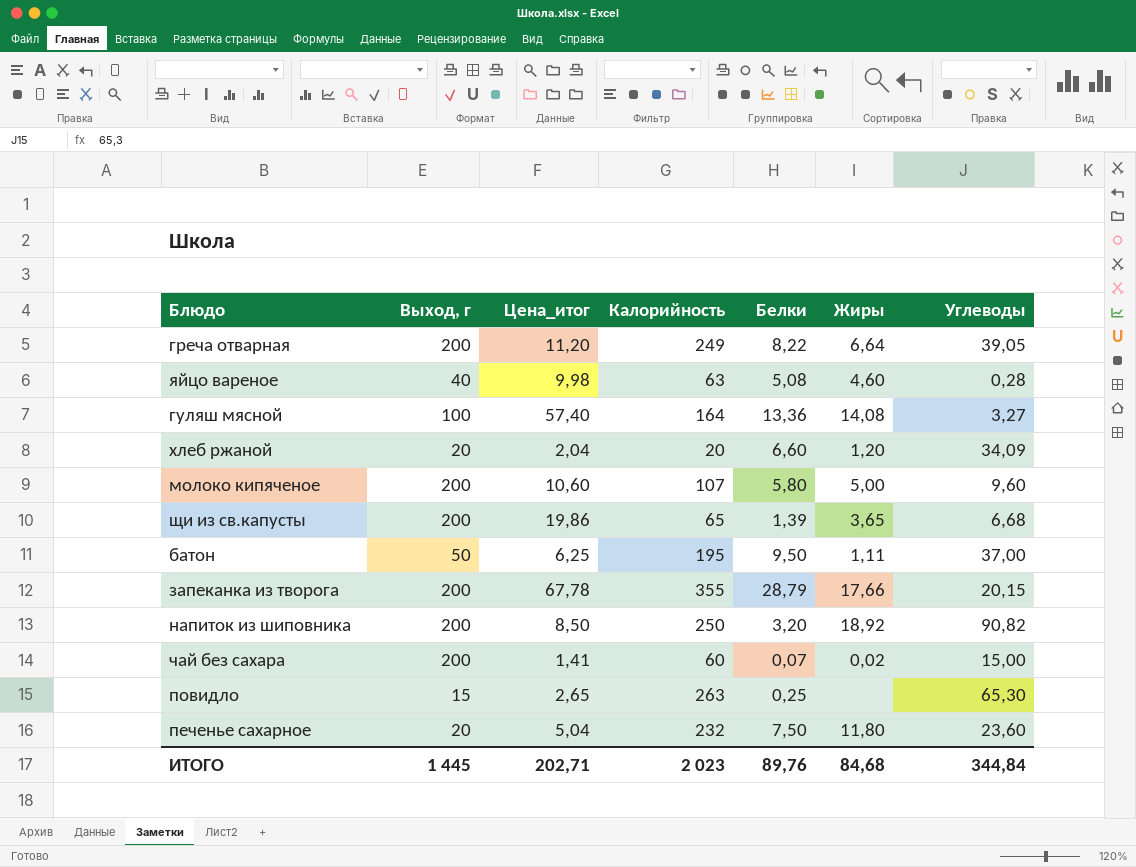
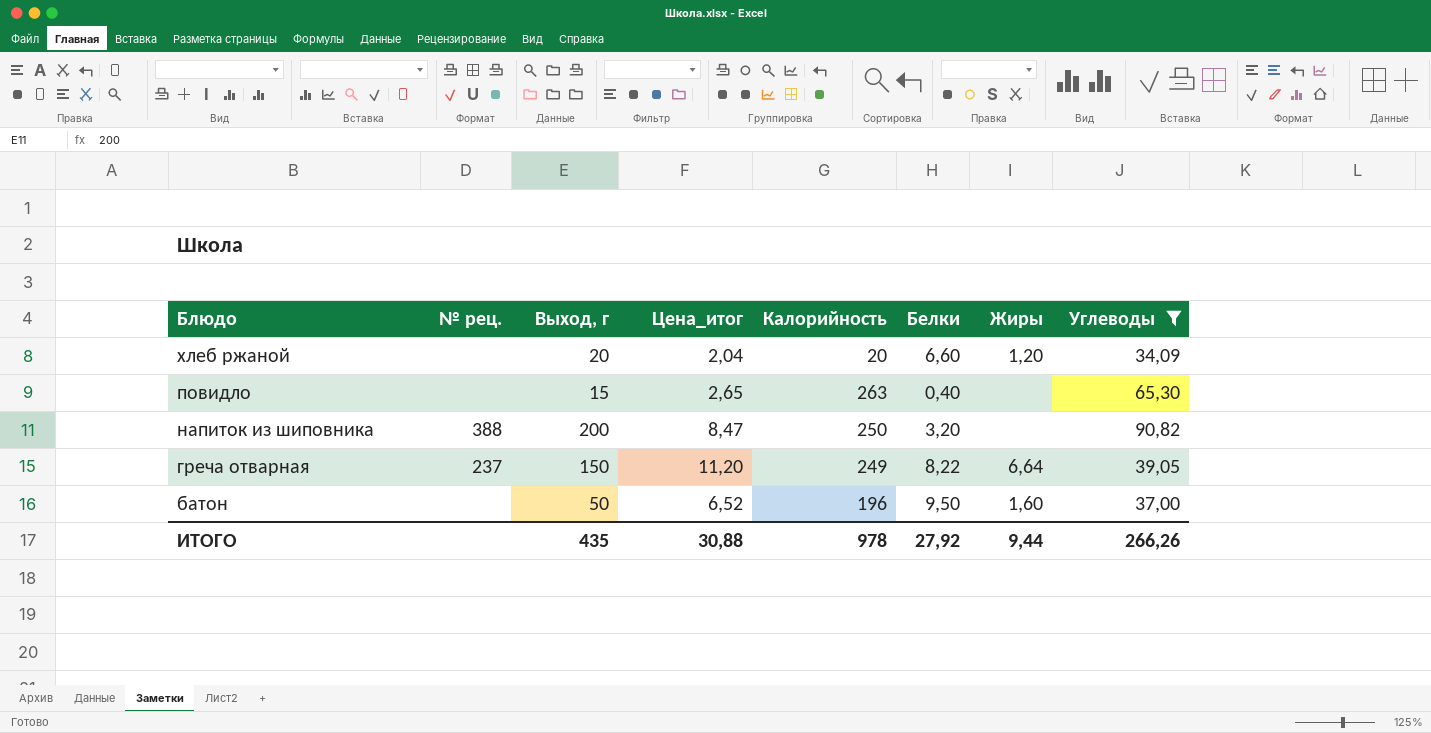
filter: none -> Углеводы >= 34,09
row order: none -> Блюдо descending
column № рец. | position: none -> 2
повидло | Белки: 0,25 -> 0,40
напиток из шиповника | Цена_итог: 8,50 -> 8,47
напиток из шиповника | Жиры: 18,92 -> none
греча отварная | Выход, г: 200 -> 150
батон | Цена_итог: 6,25 -> 6,52
батон | Калорийность: 195 -> 196
батон | Жиры: 1,11 -> 1,60
ИТОГО | Выход, г: 1 445 -> 435
ИТОГО | Цена_итог: 202,71 -> 30,88
ИТОГО | Калорийность: 2 023 -> 978
ИТОГО | Белки: 89,76 -> 27,92
ИТОГО | Жиры: 84,68 -> 9,44
ИТОГО | Углеводы: 344,84 -> 266,26

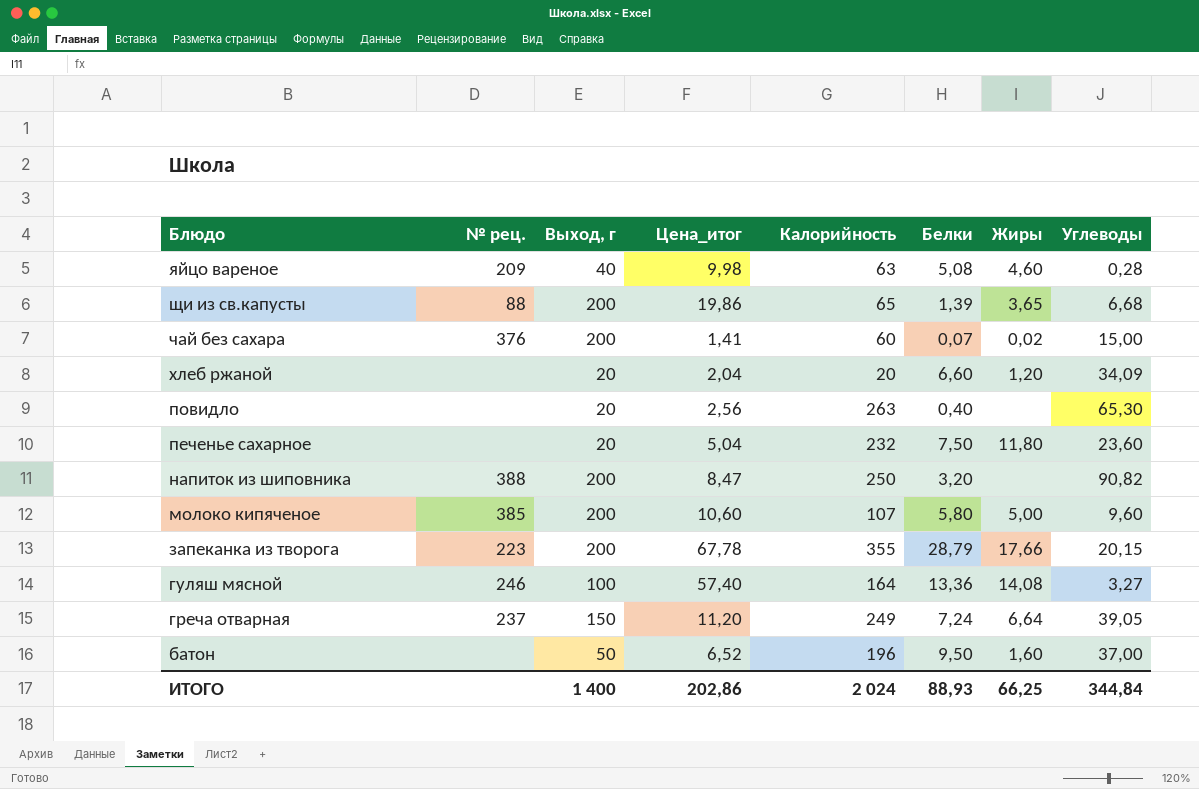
filter: Углеводы >= 34,09 -> none
повидло | Выход, г: 15 -> 20
повидло | Цена_итог: 2,65 -> 2,56
греча отварная | Белки: 8,22 -> 7,24
ИТОГО | Выход, г: 435 -> 1 400
ИТОГО | Цена_итог: 30,88 -> 202,86
ИТОГО | Калорийность: 978 -> 2 024
ИТОГО | Белки: 27,92 -> 88,93
ИТОГО | Жиры: 9,44 -> 66,25
ИТОГО | Углеводы: 266,26 -> 344,84

